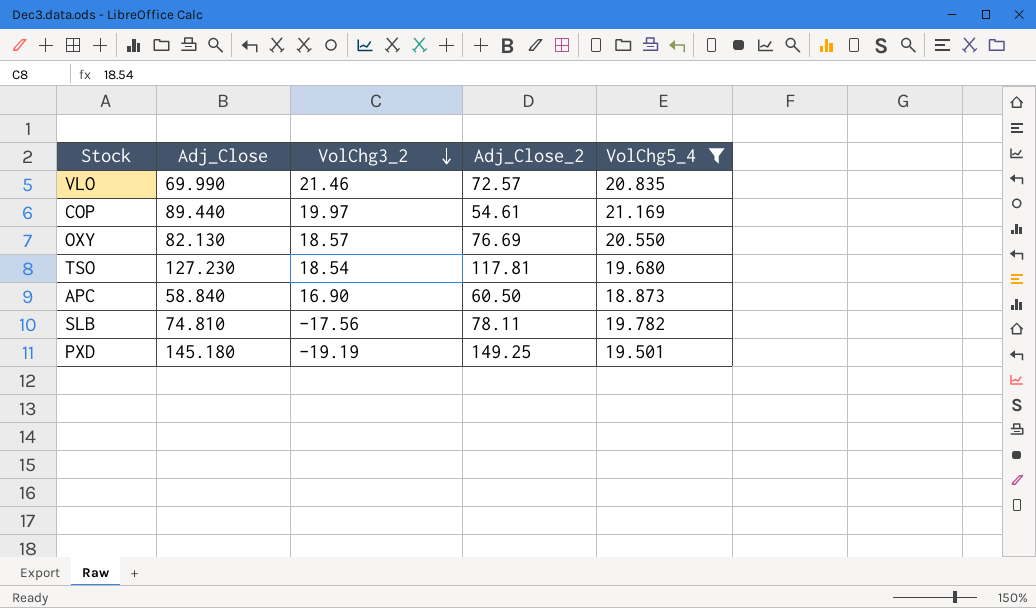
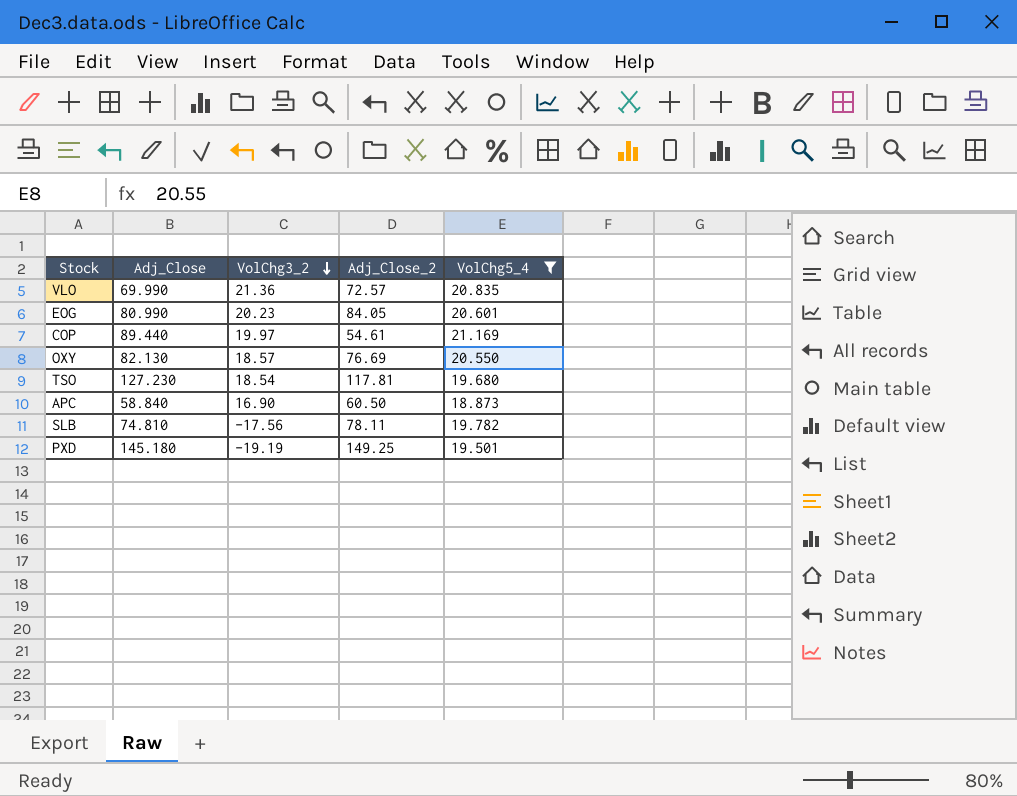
VLO | VolChg3_2: 21.46 -> 21.36
row EOG: none -> 80.990 | 20.23 | 84.05 | 20.601

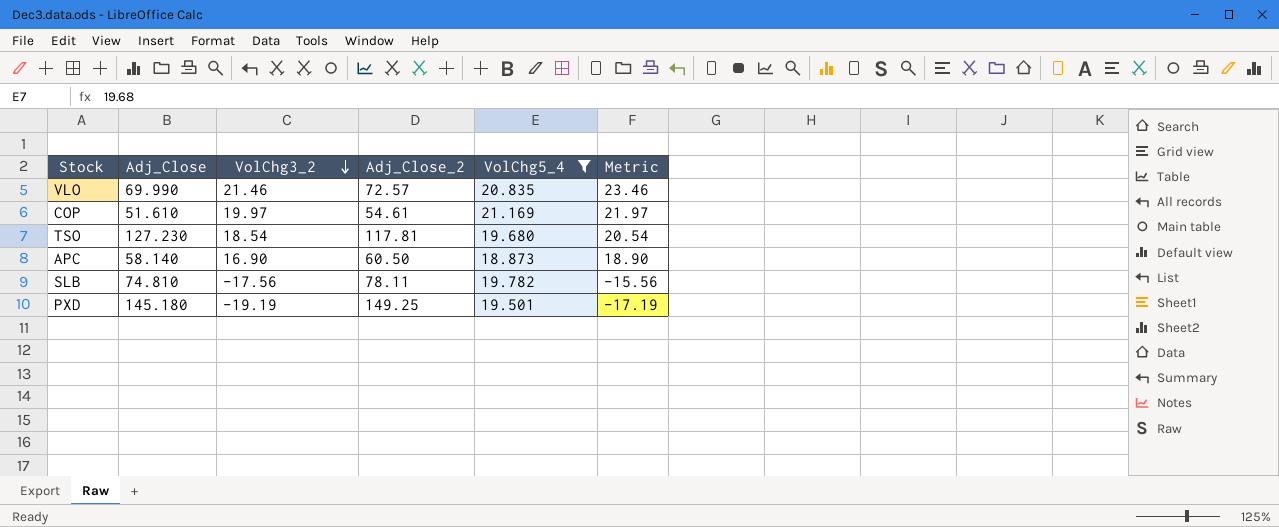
column Metric | formula: none -> [VolChg3_2] + 2
row EOG: 80.990 | 20.23 | 84.05 | 20.601 -> none
row OXY: 82.130 | 18.57 | 76.69 | 20.550 -> none
VLO | VolChg3_2: 21.36 -> 21.46
COP | Adj_Close: 89.440 -> 51.610
APC | Adj_Close: 58.840 -> 58.140

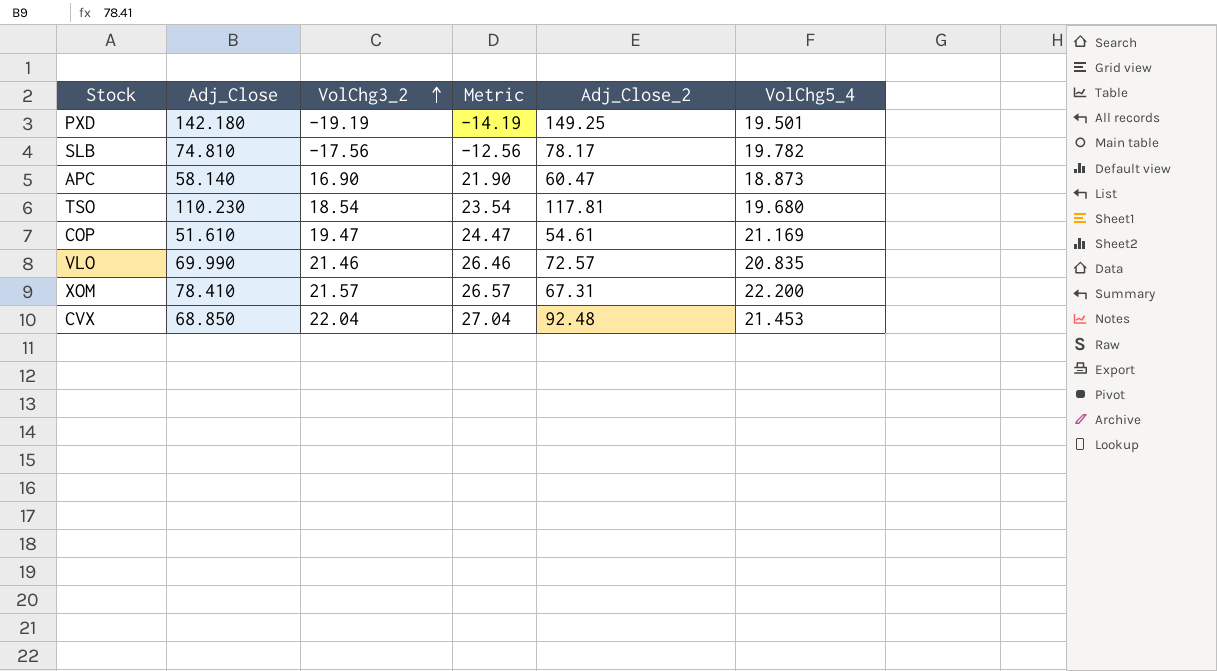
filter: VolChg5_4 <= 21.169 -> none
row order: VolChg3_2 descending -> VolChg3_2 ascending
column Metric | formula: [VolChg3_2] + 2 -> [VolChg3_2] + 5
column Metric | position: 6 -> 4
PXD | Adj_Close: 145.180 -> 142.180
SLB | Adj_Close_2: 78.11 -> 78.17
APC | Adj_Close_2: 60.50 -> 60.47
TSO | Adj_Close: 127.230 -> 110.230
COP | VolChg3_2: 19.97 -> 19.47

